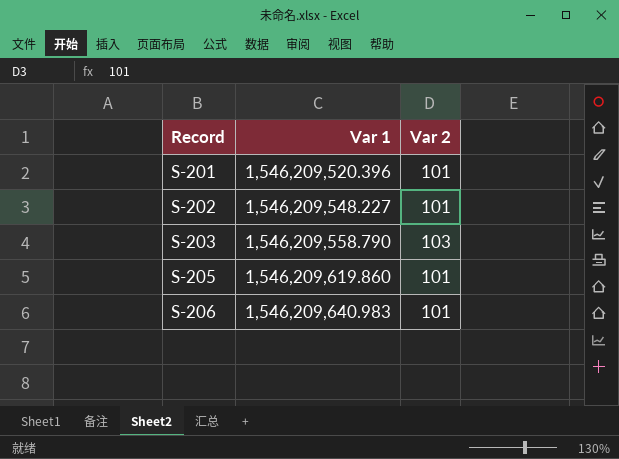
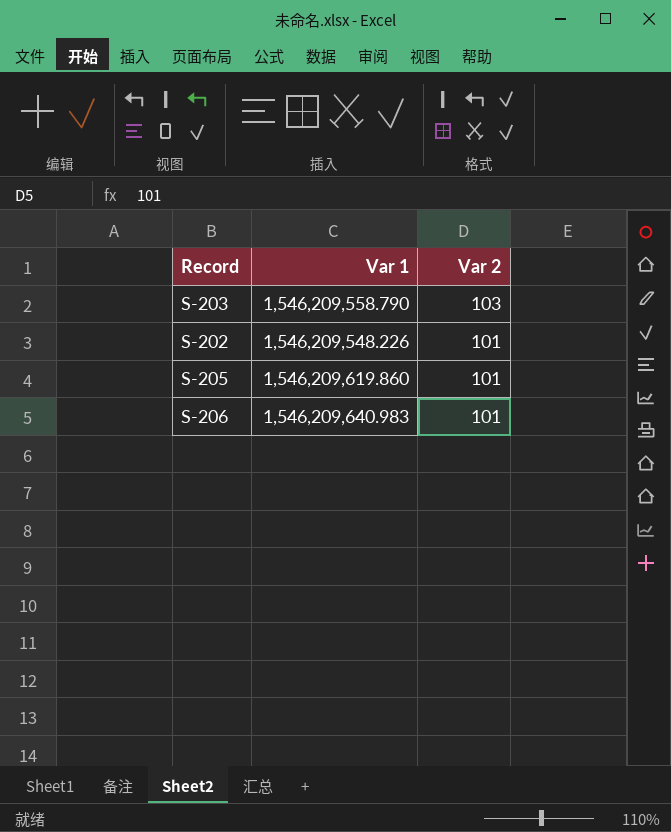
row order: Record ascending -> Var 2 descending
row S-201: 1,546,209,520.396 | 101 -> none
S-202 | Var 1: 1,546,209,548.227 -> 1,546,209,548.226

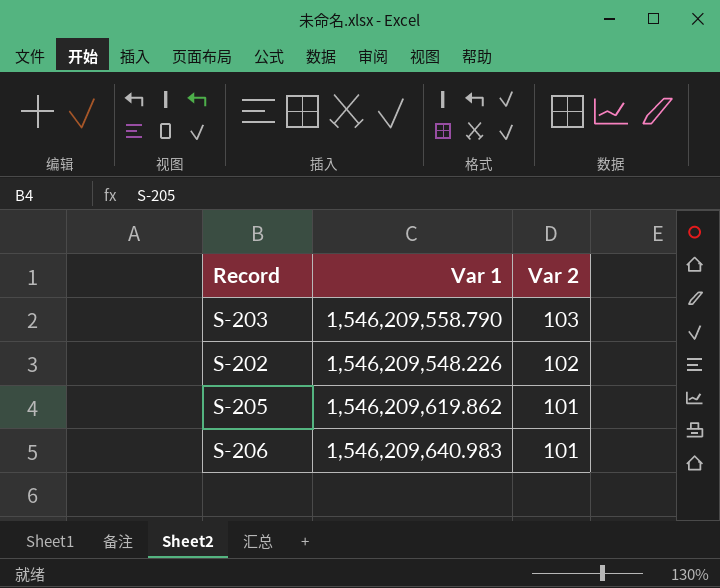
S-202 | Var 2: 101 -> 102
S-205 | Var 1: 1,546,209,619.860 -> 1,546,209,619.862

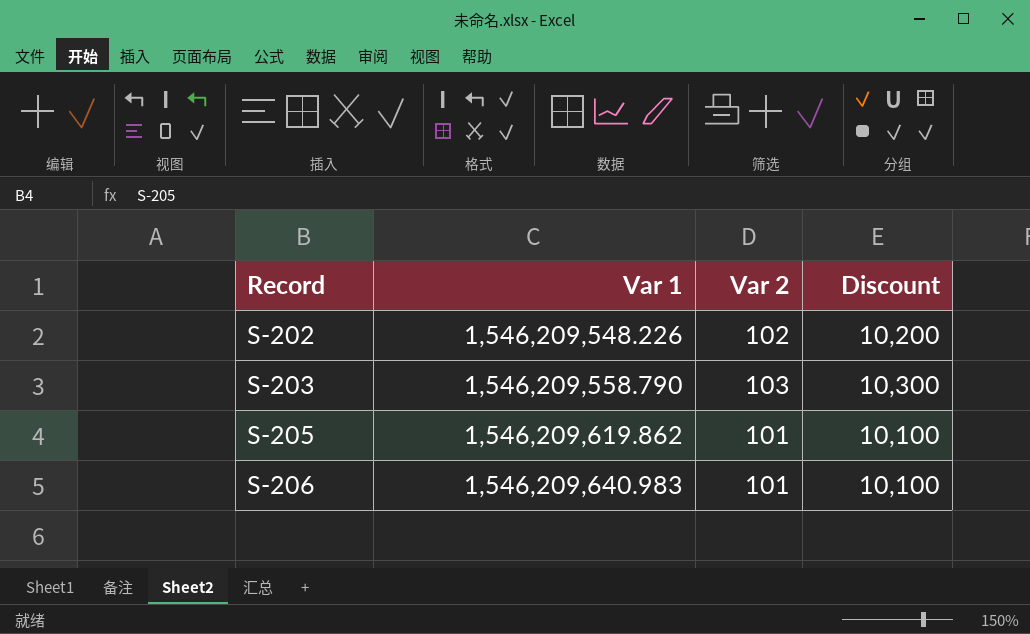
row order: Var 2 descending -> Record ascending
column Discount | formula: none -> [Var 2] * 100

